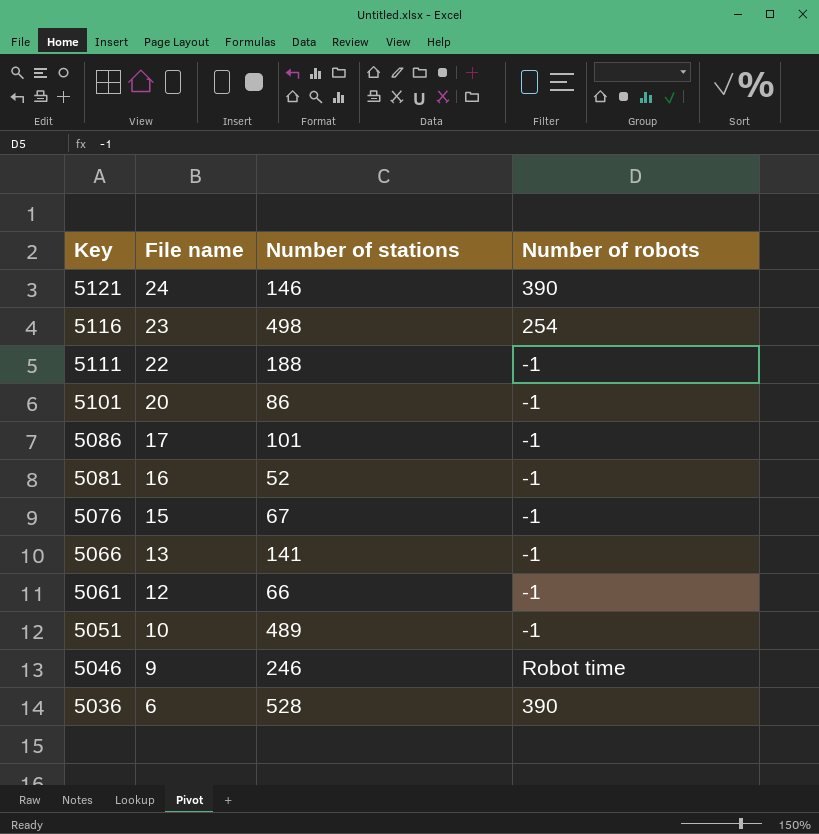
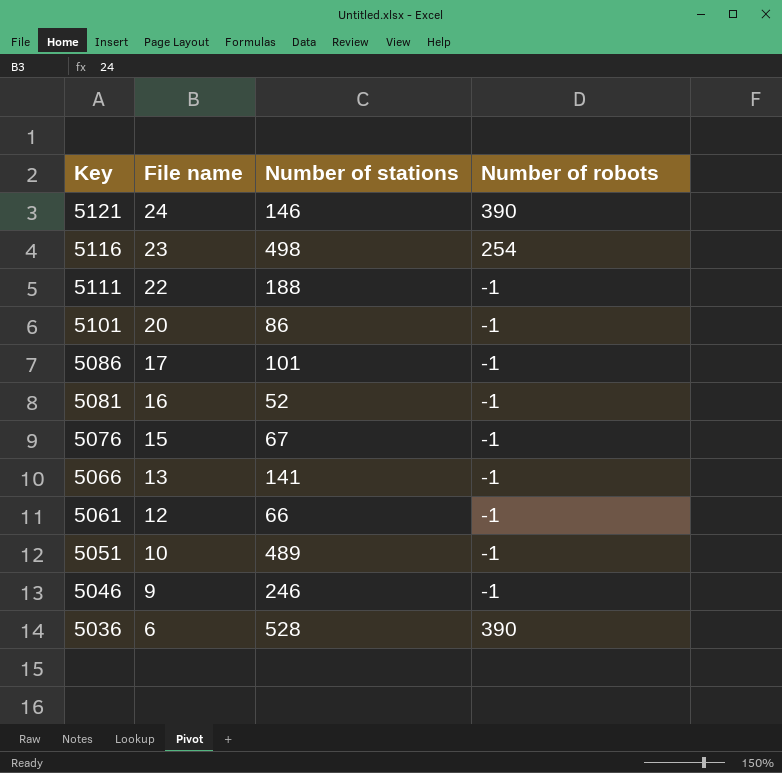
5046 | Number of robots: Robot time -> -1

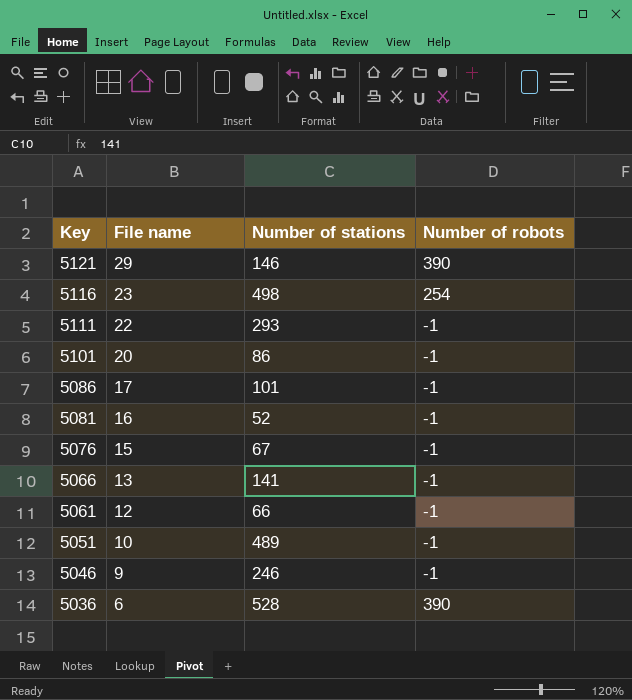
5121 | File name: 24 -> 29
5111 | Number of stations: 188 -> 293

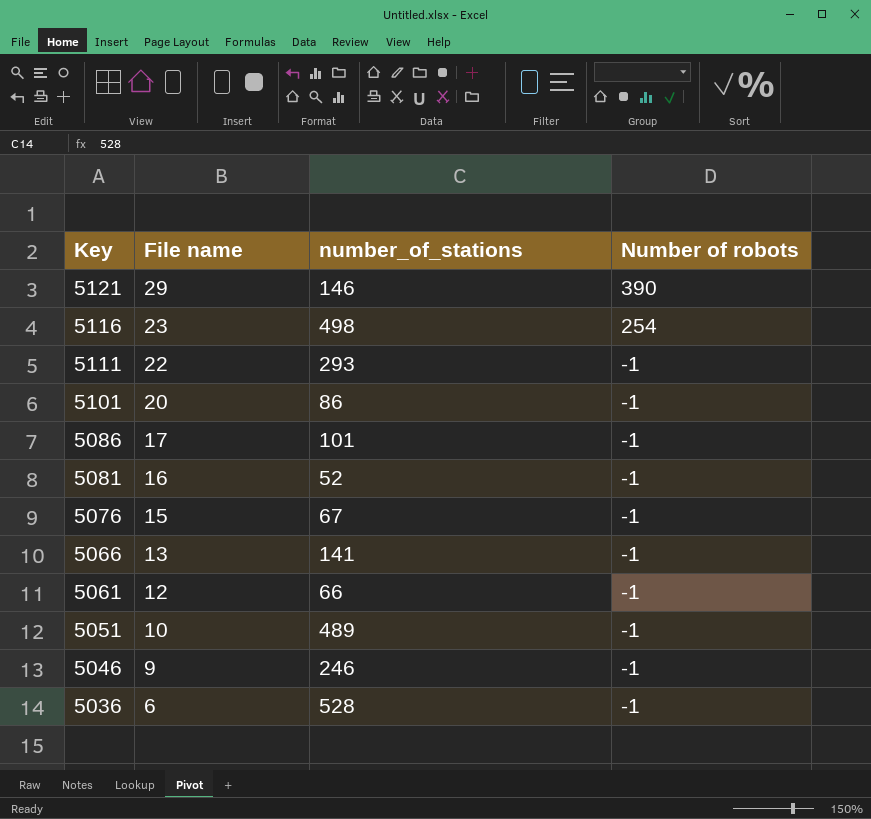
column name: Number of stations -> number_of_stations
5036 | Number of robots: 390 -> -1

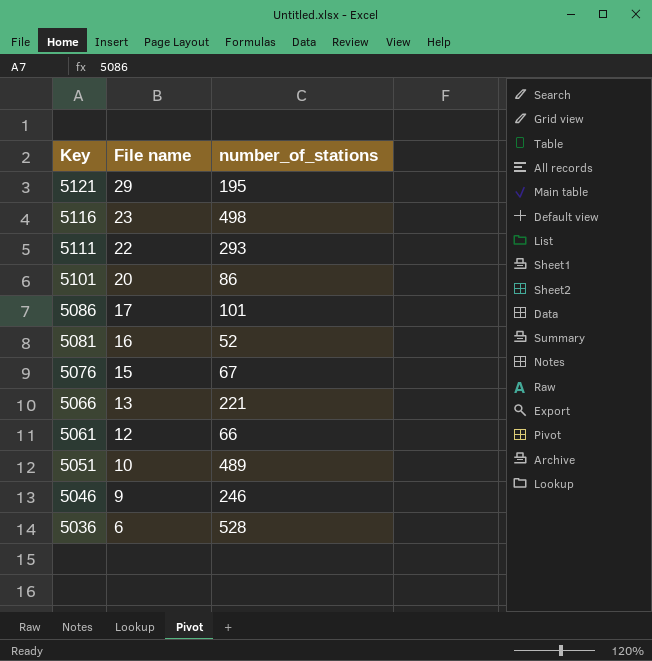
column Number of robots | position: 4 -> none
5121 | number_of_stations: 146 -> 195
5066 | number_of_stations: 141 -> 221

